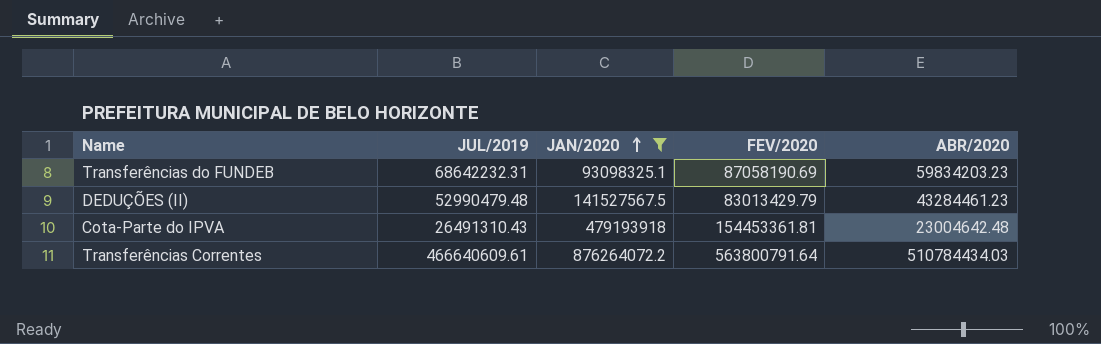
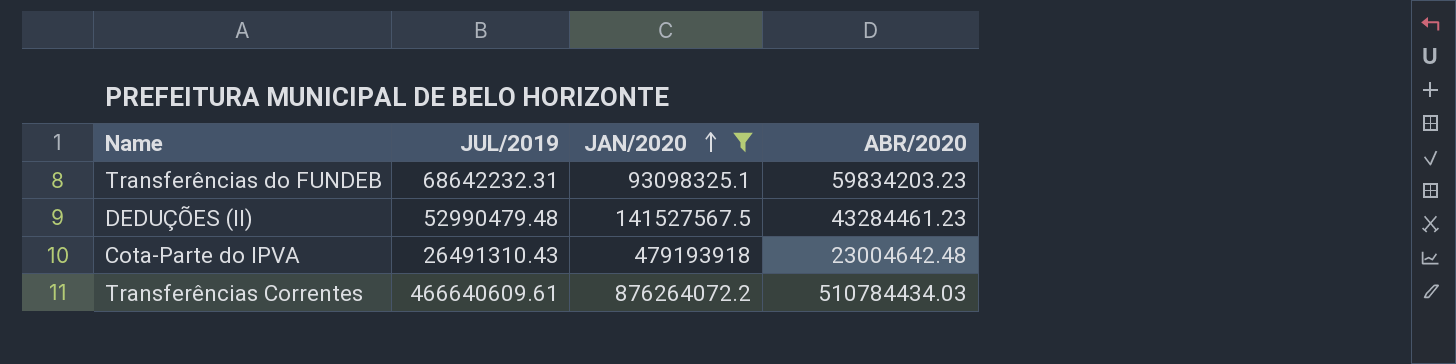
column FEV/2020 | position: 4 -> none

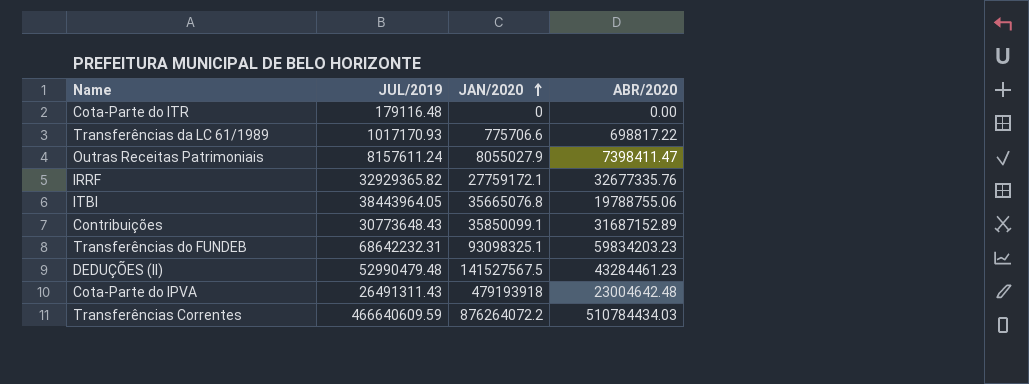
filter: JAN/2020 >= 93098325.1 -> none
Cota-Parte do IPVA | JUL/2019: 26491310.43 -> 26491311.43
Transferências Correntes | JUL/2019: 466640609.61 -> 466640609.59

